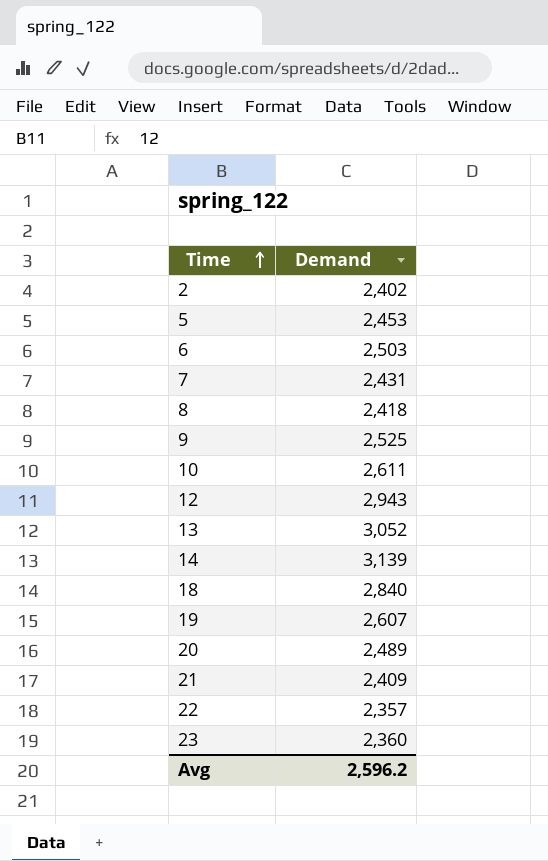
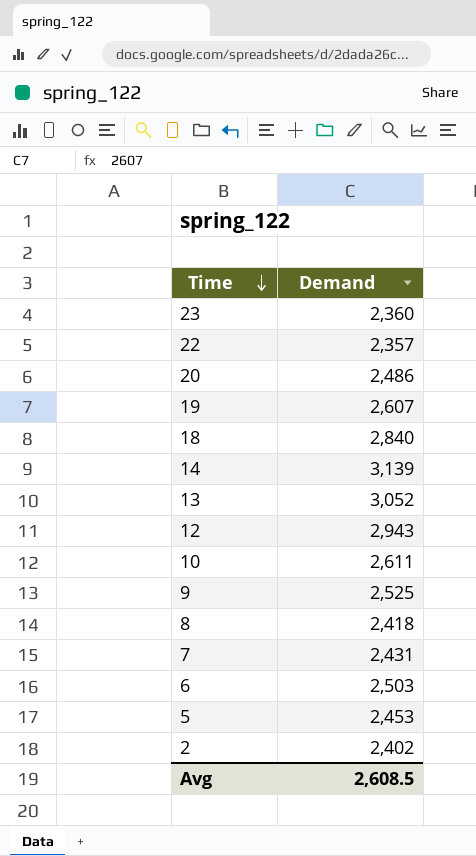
row order: Time ascending -> Time descending
row 21: 2,409 -> none
20 | Demand: 2,489 -> 2,486
Avg | Demand: 2,596.2 -> 2,608.5

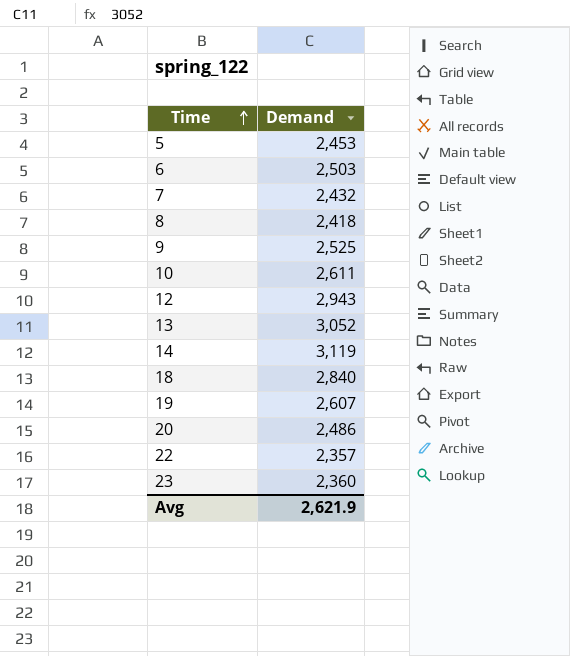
row order: Time descending -> Time ascending
row 2: 2,402 -> none
7 | Demand: 2,431 -> 2,432
14 | Demand: 3,139 -> 3,119
Avg | Demand: 2,608.5 -> 2,621.9

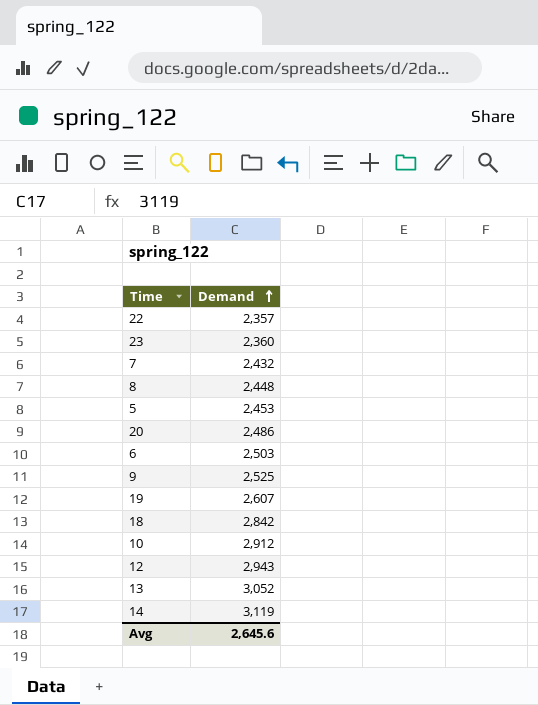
row order: Time ascending -> Demand ascending
8 | Demand: 2,418 -> 2,448
18 | Demand: 2,840 -> 2,842
10 | Demand: 2,611 -> 2,912
Avg | Demand: 2,621.9 -> 2,645.6

